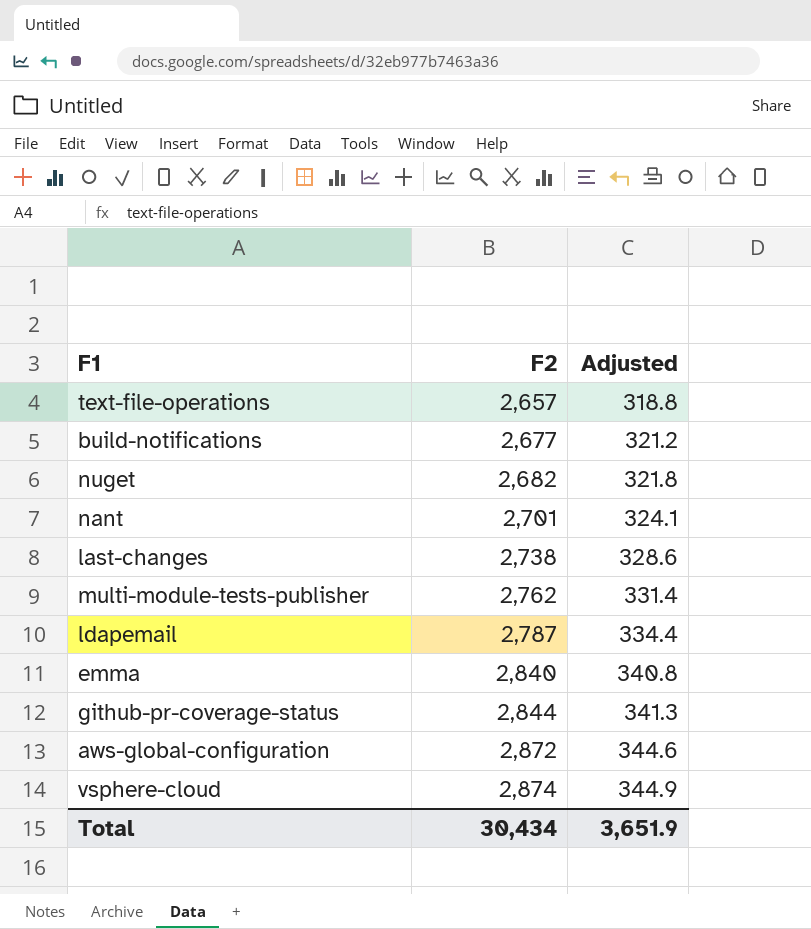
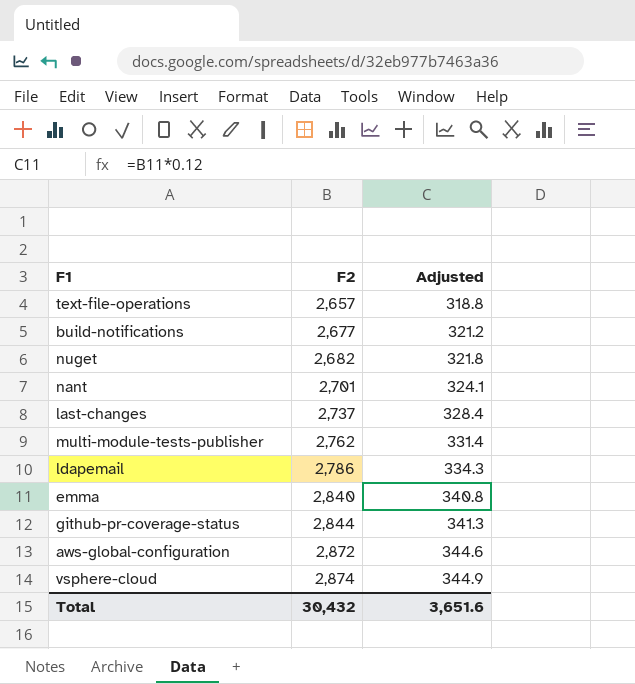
last-changes | F2: 2,738 -> 2,737
last-changes | Adjusted: 328.6 -> 328.4
ldapemail | F2: 2,787 -> 2,786
ldapemail | Adjusted: 334.4 -> 334.3
Total | F2: 30,434 -> 30,432
Total | Adjusted: 3,651.9 -> 3,651.6

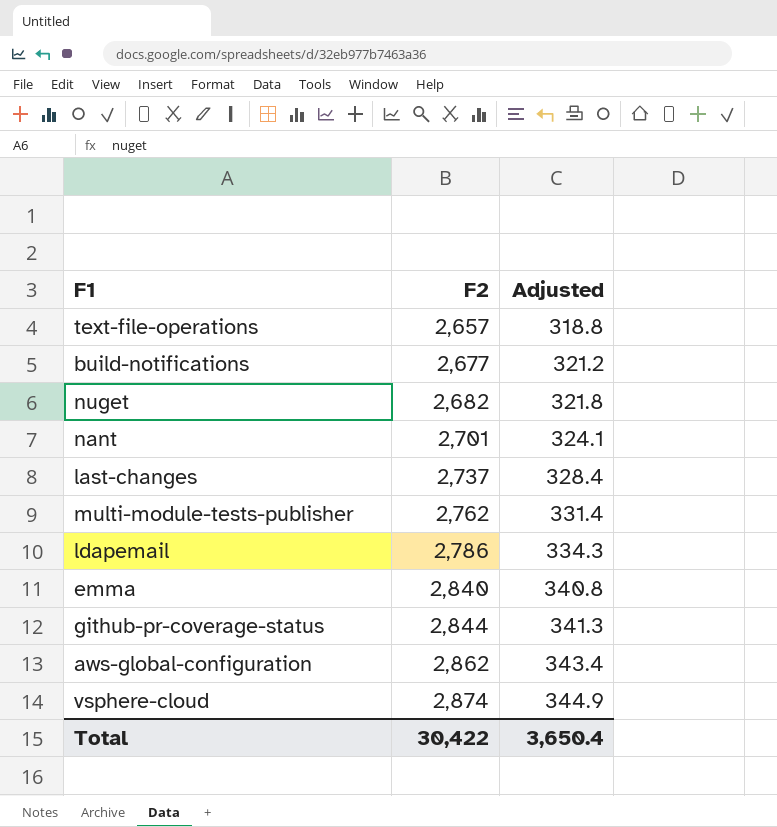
aws-global-configuration | F2: 2,872 -> 2,862
aws-global-configuration | Adjusted: 344.6 -> 343.4
Total | F2: 30,432 -> 30,422
Total | Adjusted: 3,651.6 -> 3,650.4

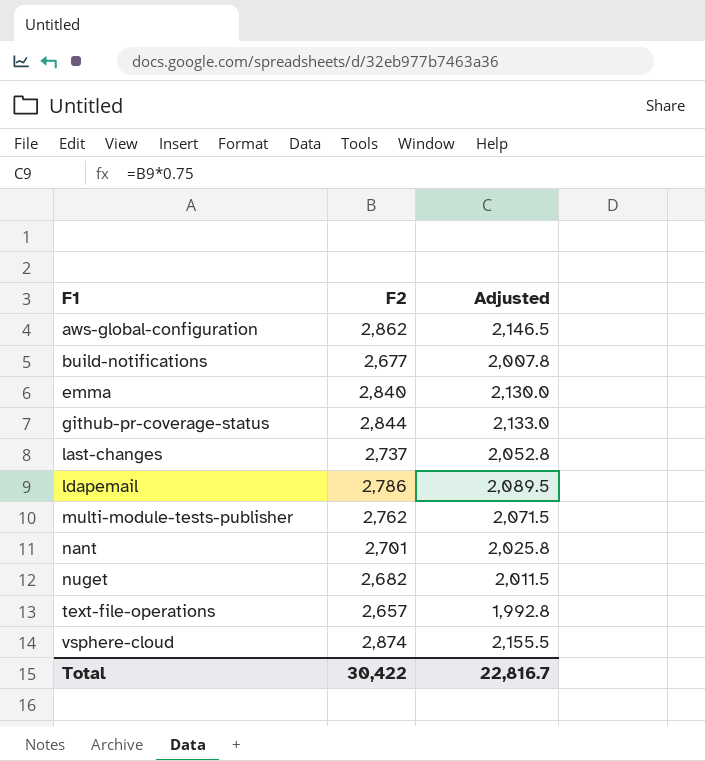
row order: F2 ascending -> F1 ascending
column Adjusted | formula: [F2] * 0.12 -> [F2] * 0.75
Total | Adjusted: 3,650.4 -> 22,816.7

